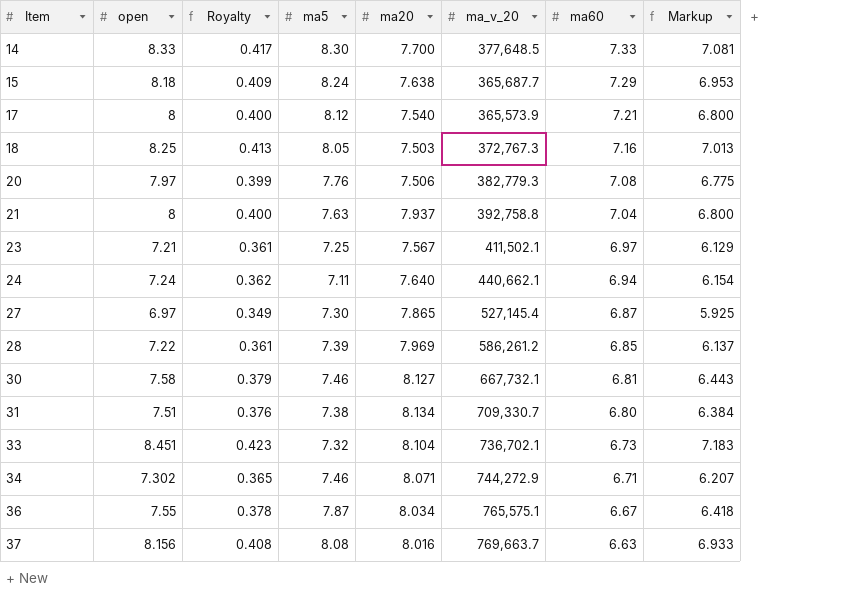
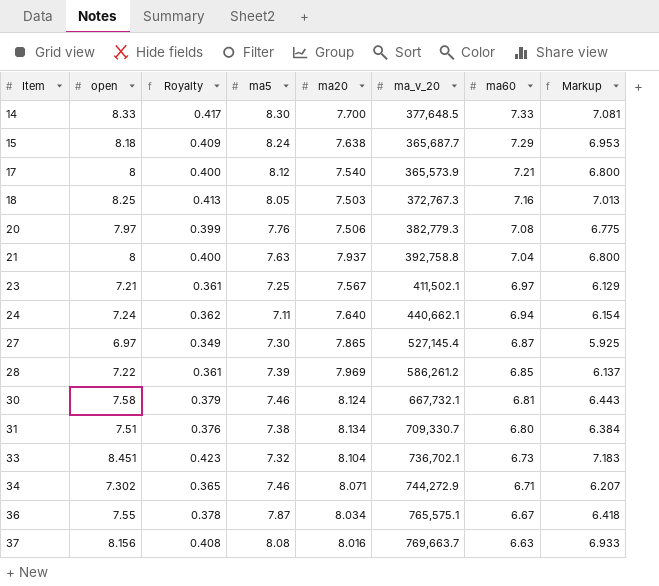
30 | ma20: 8.127 -> 8.124

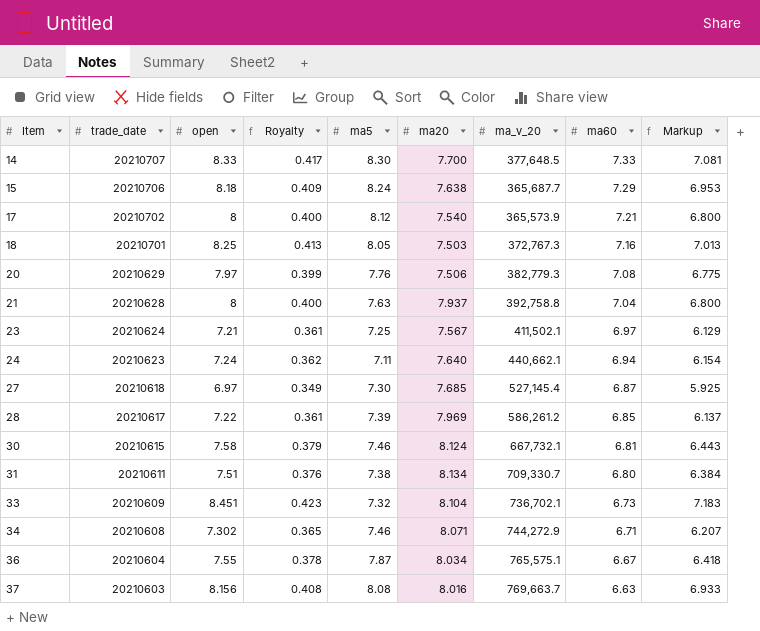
column trade_date | position: none -> 2
27 | ma20: 7.865 -> 7.685

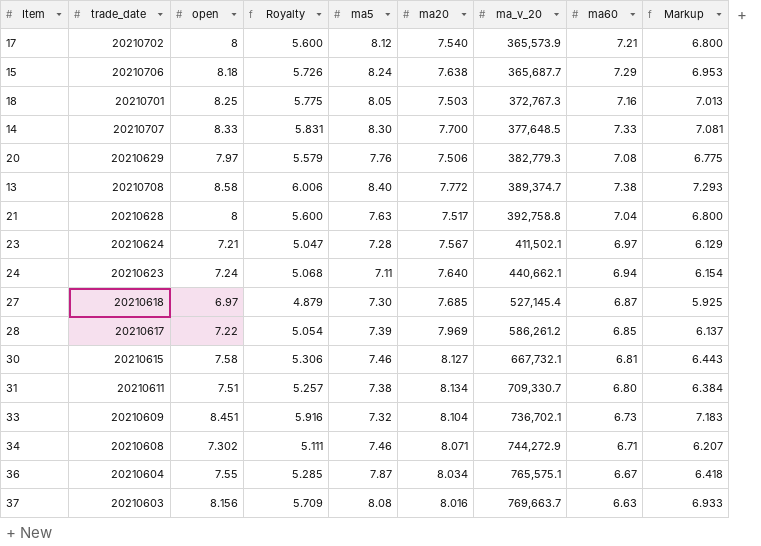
row order: Item ascending -> ma_v_20 ascending
column Royalty | formula: [open] * 0.05 -> [open] * 0.7
row 13: none -> 20210708 | 8.58 | 6.006 | 8.40 | 7.772 | 389,374.7 | 7.38 | 7.293
21 | ma20: 7.937 -> 7.517
23 | ma5: 7.25 -> 7.28
30 | ma20: 8.124 -> 8.127

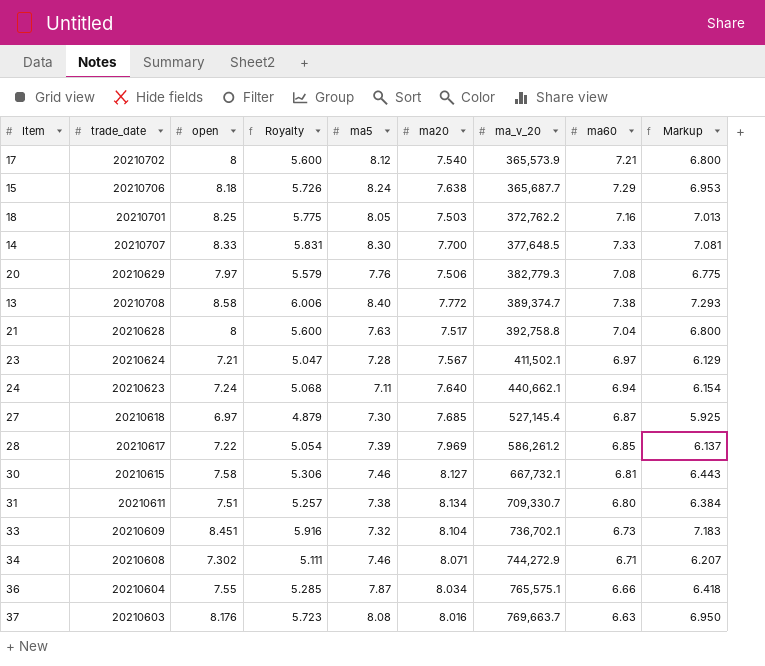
18 | ma_v_20: 372,767.3 -> 372,762.2
36 | ma60: 6.67 -> 6.66
37 | open: 8.156 -> 8.176
37 | Royalty: 5.709 -> 5.723
37 | Markup: 6.933 -> 6.950

